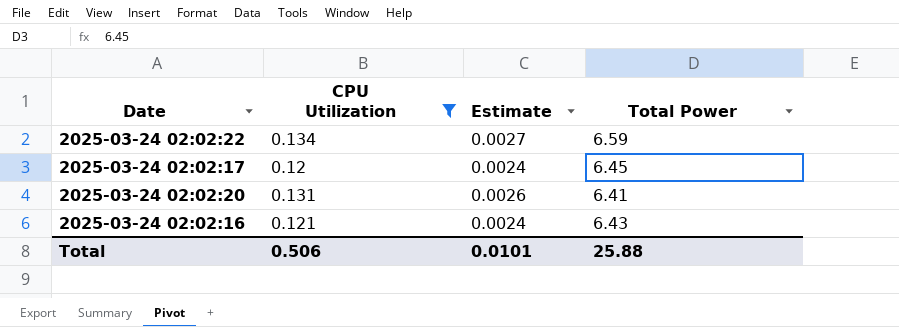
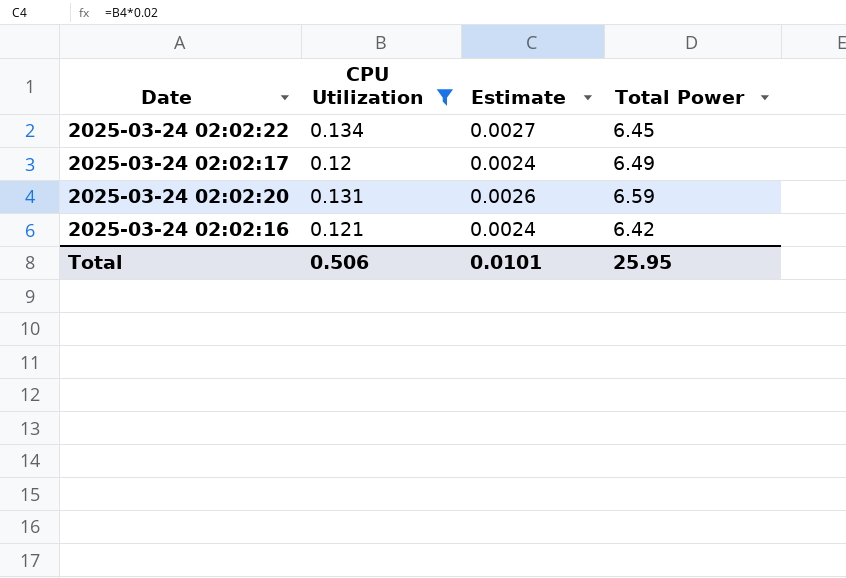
2025-03-24 02:02:22 | Total Power: 6.59 -> 6.45
2025-03-24 02:02:17 | Total Power: 6.45 -> 6.49
2025-03-24 02:02:20 | Total Power: 6.41 -> 6.59
2025-03-24 02:02:16 | Total Power: 6.43 -> 6.42
Total | Total Power: 25.88 -> 25.95

